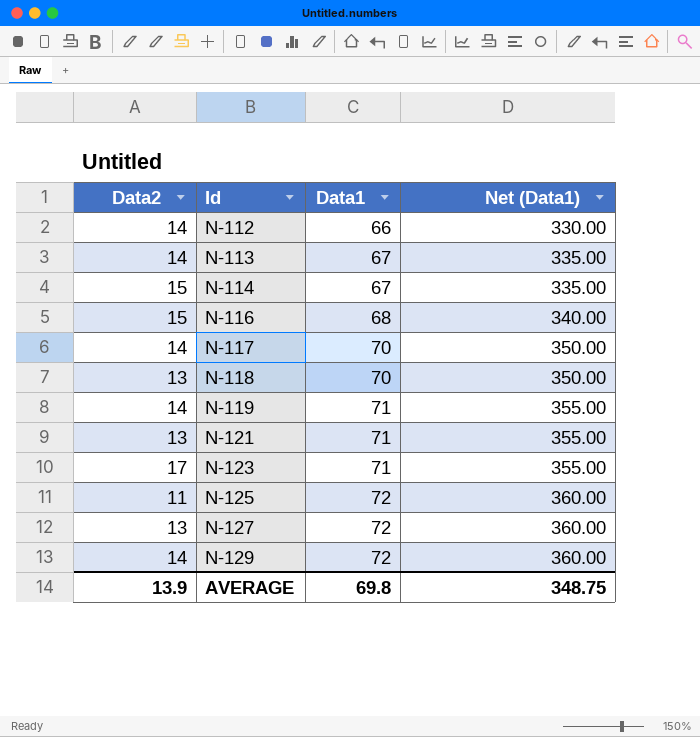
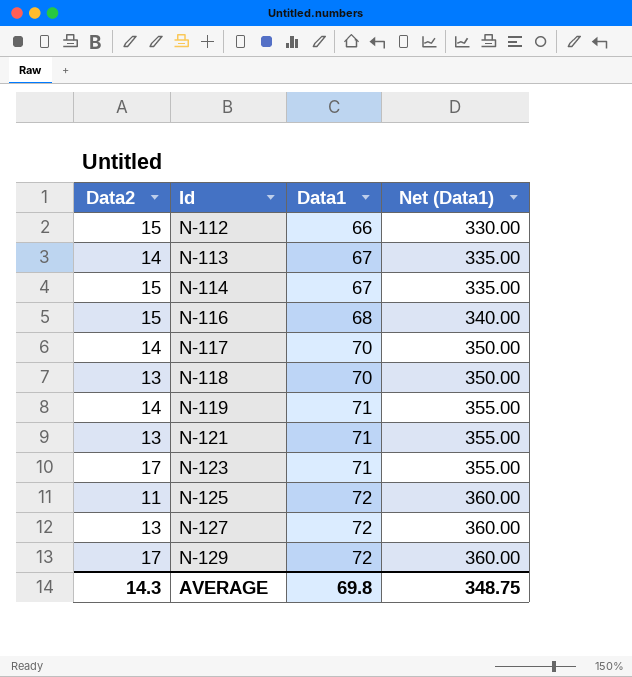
N-112 | Data2: 14 -> 15
N-129 | Data2: 14 -> 17
AVERAGE | Data2: 13.9 -> 14.3

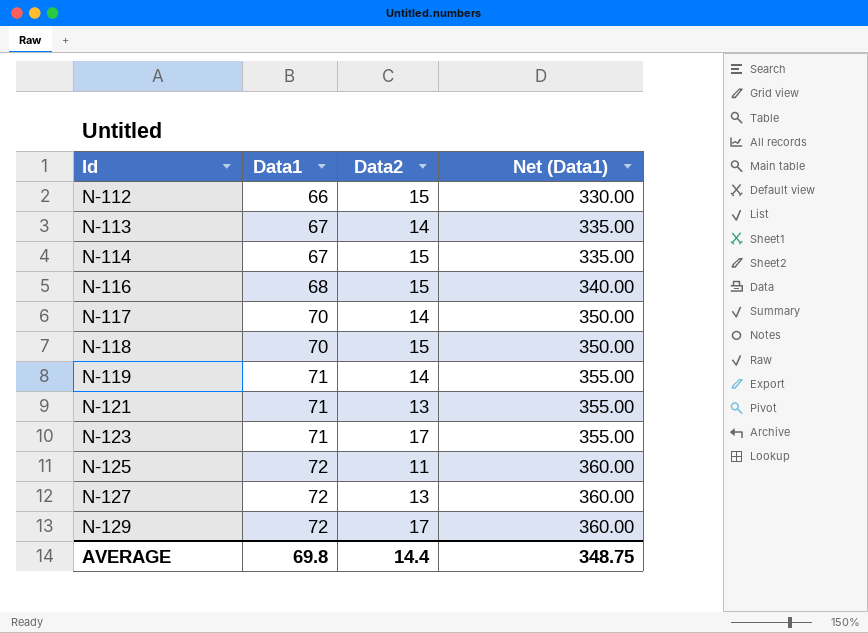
column Data2 | position: 1 -> 3
N-118 | Data2: 13 -> 15
AVERAGE | Data2: 14.3 -> 14.4

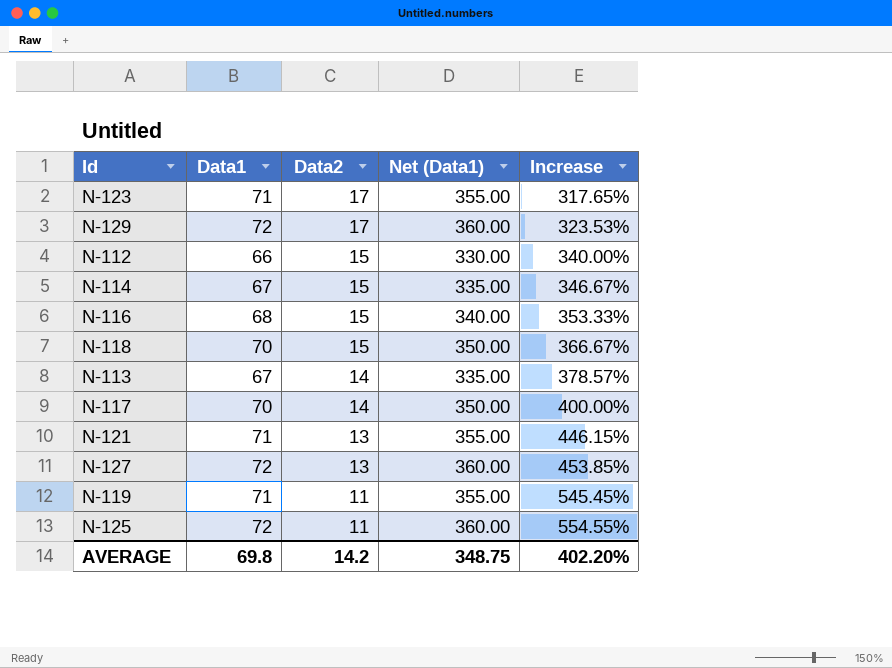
row order: Id ascending -> Data2 descending
column Increase | formula: none -> ([Data1] - [Data2]) / [Data2]
N-119 | Data2: 14 -> 11
AVERAGE | Data2: 14.4 -> 14.2

